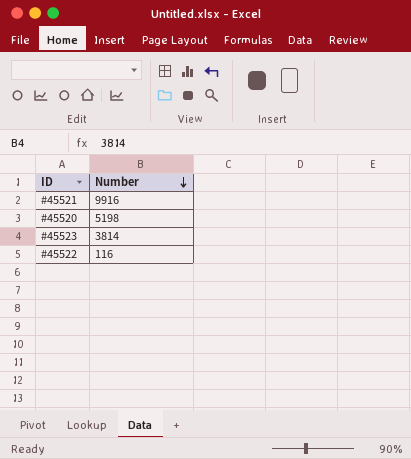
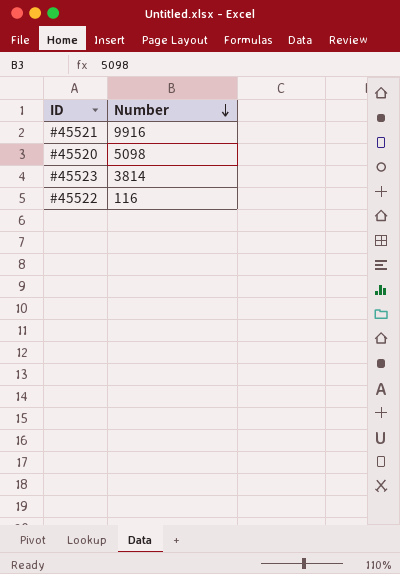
#45520 | Number: 5198 -> 5098

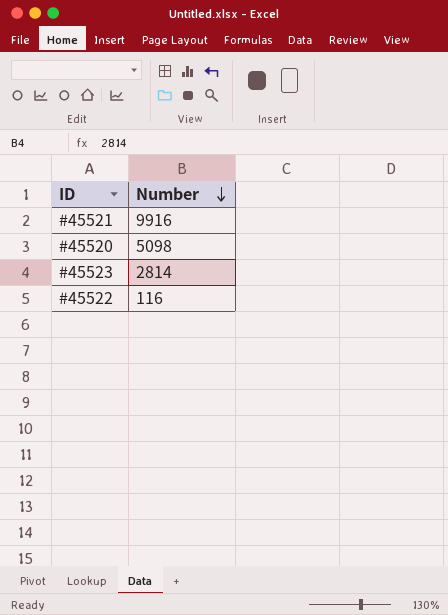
#45523 | Number: 3814 -> 2814

